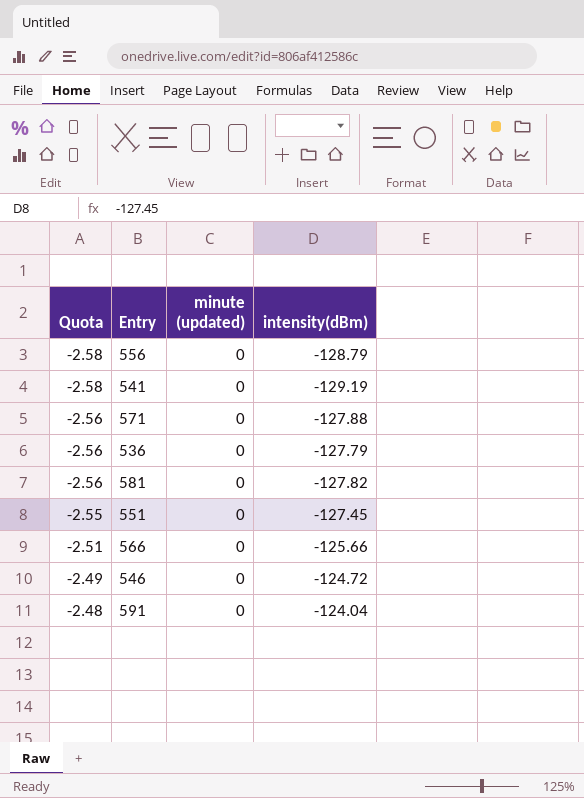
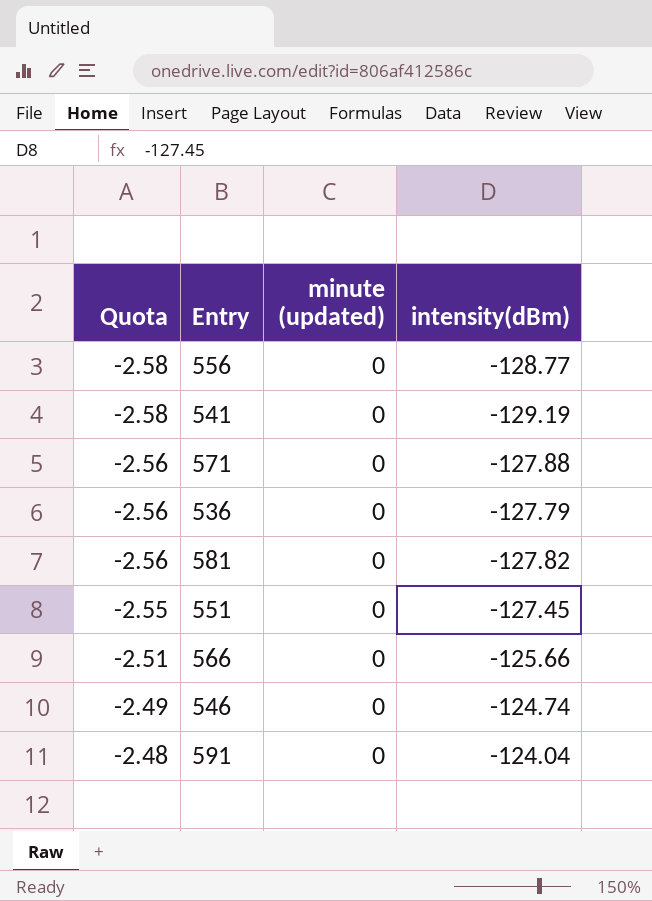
556 | intensity(dBm): -128.79 -> -128.77
546 | intensity(dBm): -124.72 -> -124.74

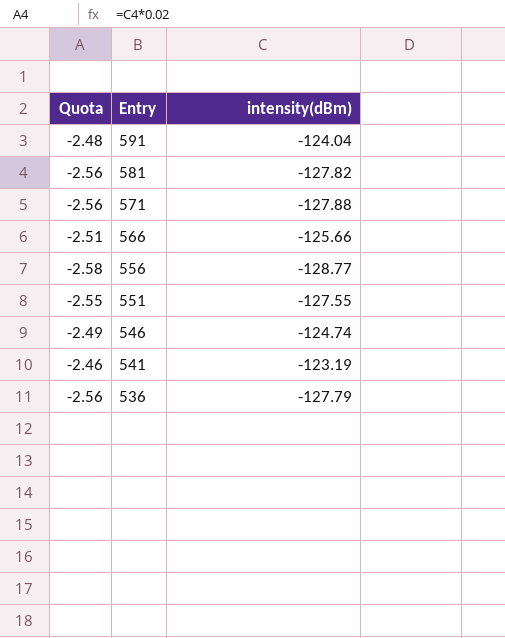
row order: Quota ascending -> Entry descending
column minute (updated) | position: 3 -> none
551 | intensity(dBm): -127.45 -> -127.55
541 | Quota: -2.58 -> -2.46
541 | intensity(dBm): -129.19 -> -123.19

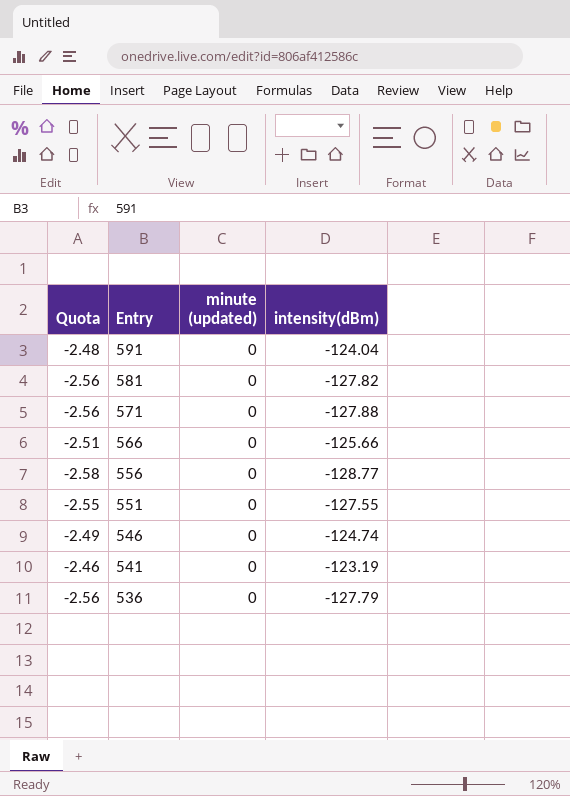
column minute (updated) | position: none -> 3

